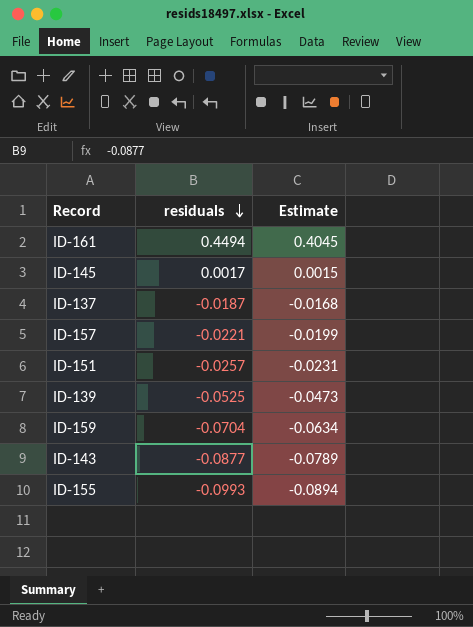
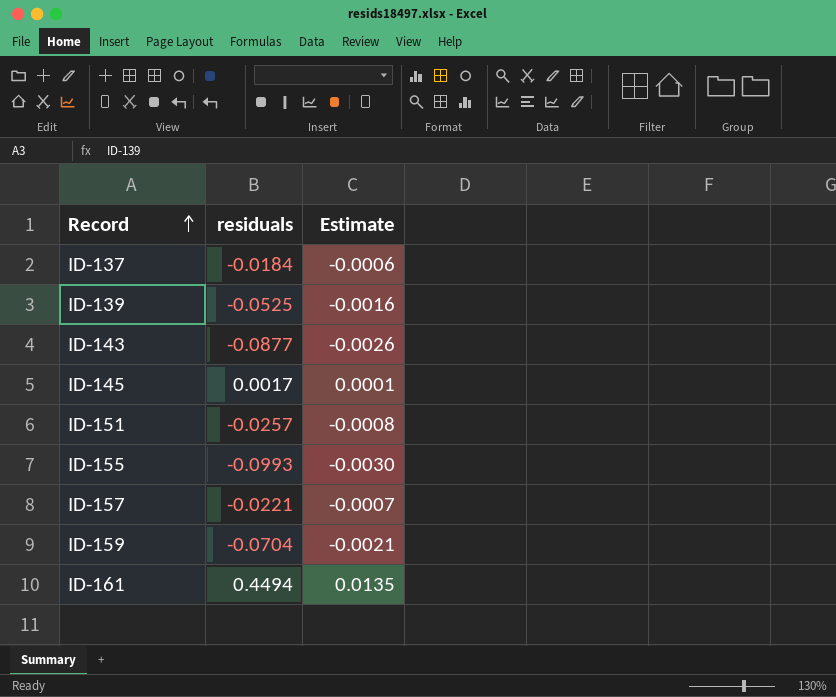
row order: residuals descending -> Record ascending
column Estimate | formula: [residuals] * 0.9 -> [residuals] * 0.03
ID-137 | residuals: -0.0187 -> -0.0184

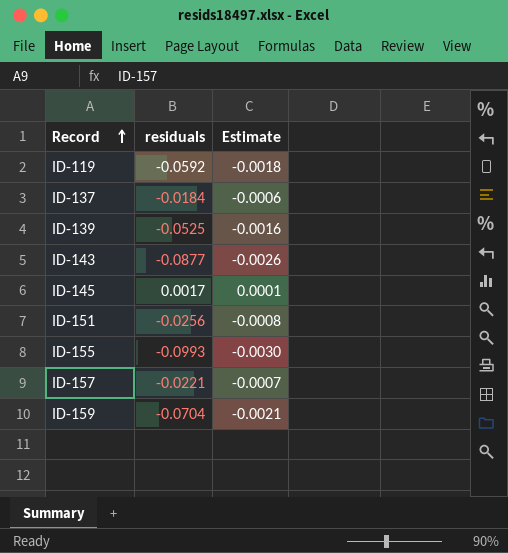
row ID-161: 0.4494 | 0.0135 -> none
row ID-119: none -> -0.0592 | -0.0018
ID-151 | residuals: -0.0257 -> -0.0256

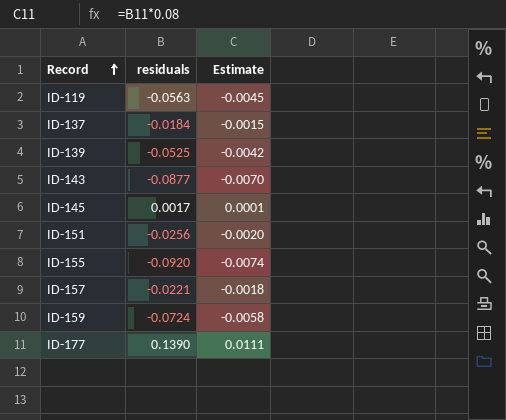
column Estimate | formula: [residuals] * 0.03 -> [residuals] * 0.08
ID-119 | residuals: -0.0592 -> -0.0563
ID-155 | residuals: -0.0993 -> -0.0920
ID-159 | residuals: -0.0704 -> -0.0724
row ID-177: none -> 0.1390 | 0.0111

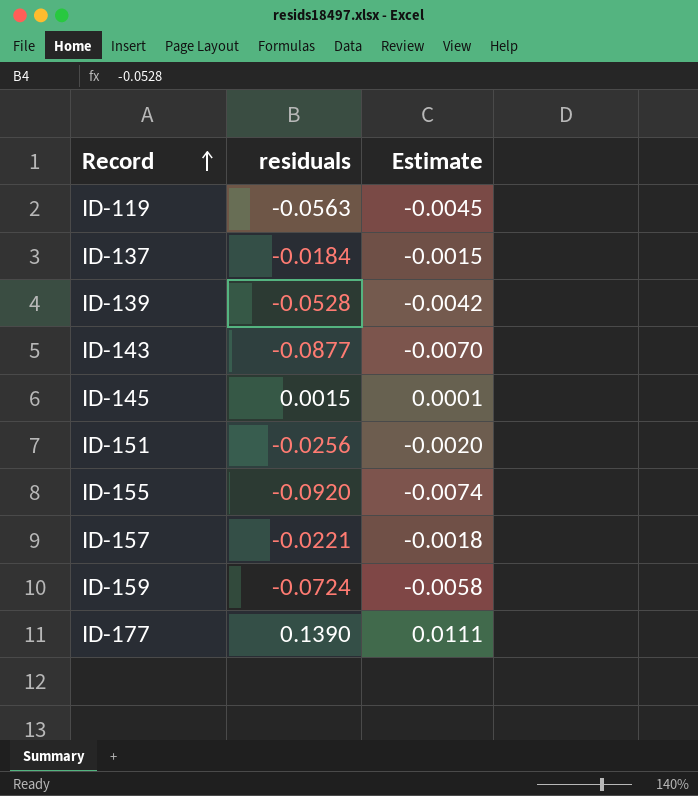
ID-139 | residuals: -0.0525 -> -0.0528
ID-145 | residuals: 0.0017 -> 0.0015

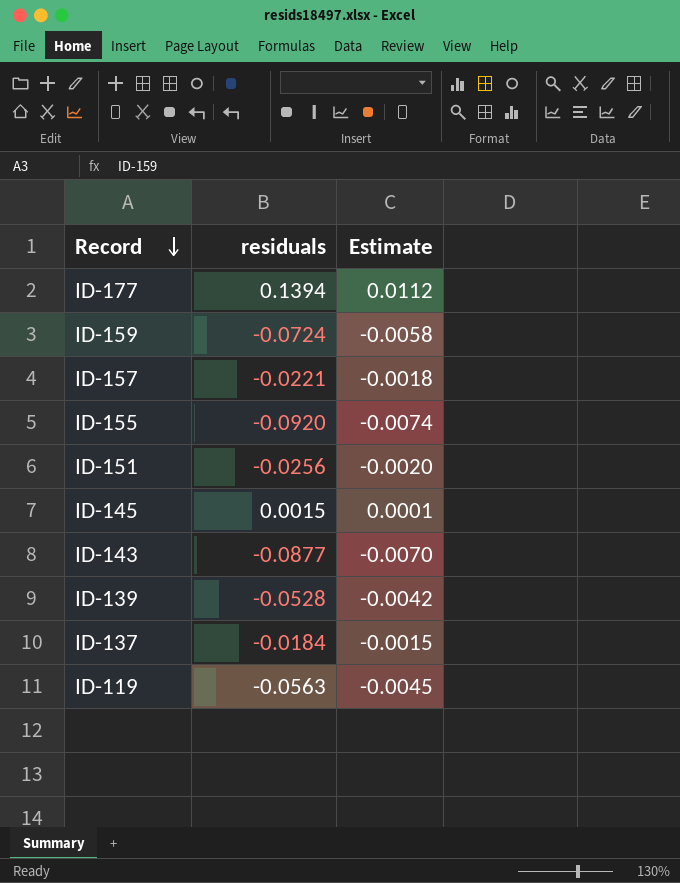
row order: Record ascending -> Record descending
ID-177 | residuals: 0.1390 -> 0.1394
ID-177 | Estimate: 0.0111 -> 0.0112

